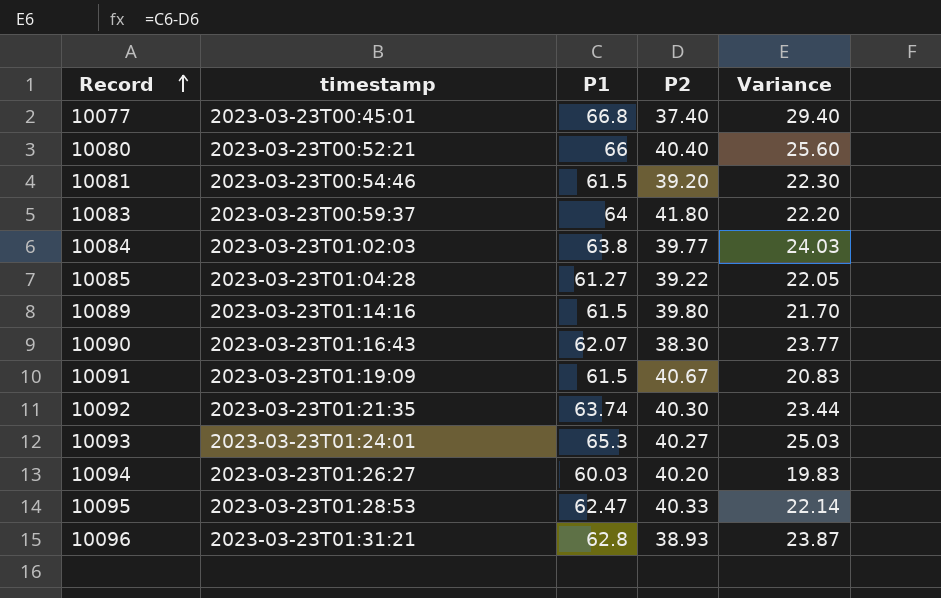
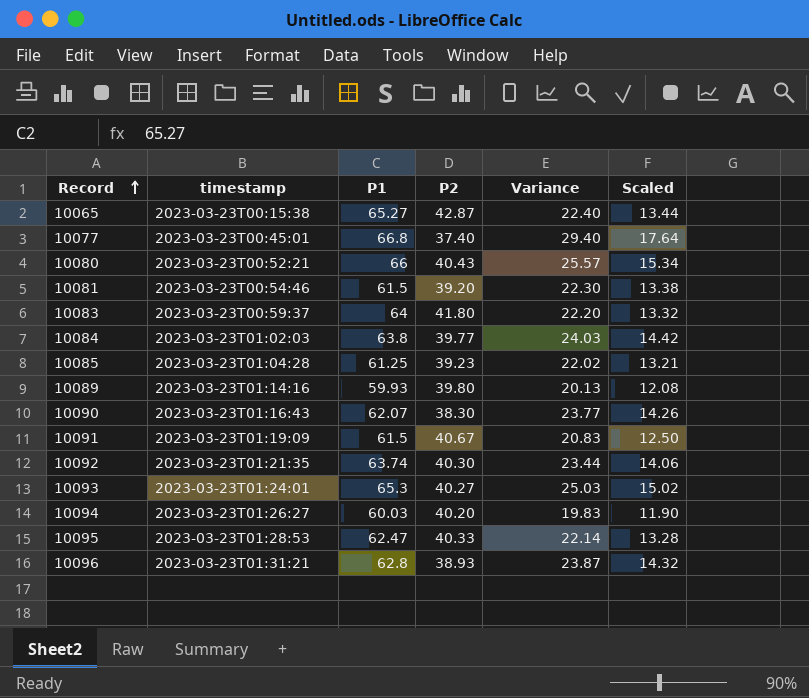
column Scaled | formula: none -> [Variance] * 0.6
row 10065: none -> 2023-03-23T00:15:38 | 65.27 | 42.87 | 22.40 | 13.44
10080 | P2: 40.40 -> 40.43
10080 | Variance: 25.60 -> 25.57
10085 | P1: 61.27 -> 61.25
10085 | P2: 39.22 -> 39.23
10085 | Variance: 22.05 -> 22.02
10089 | P1: 61.5 -> 59.93
10089 | Variance: 21.70 -> 20.13

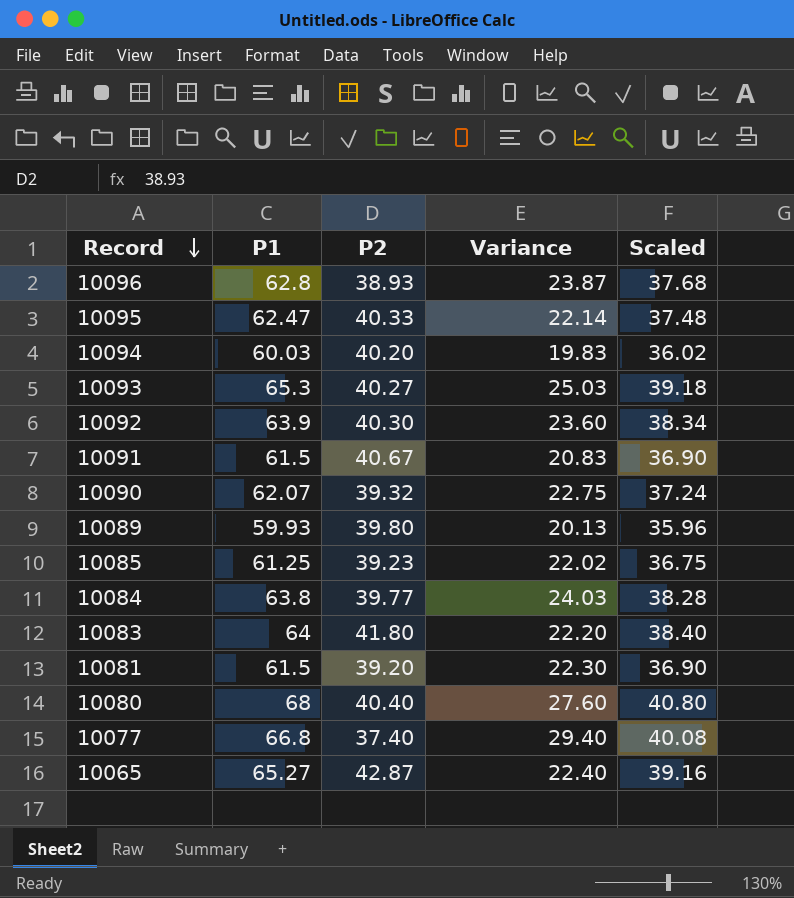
row order: Record ascending -> Record descending
column timestamp | position: 2 -> none
column Scaled | formula: [Variance] * 0.6 -> [P1] * 0.6
10092 | P1: 63.74 -> 63.9
10092 | Variance: 23.44 -> 23.60
10090 | P2: 38.30 -> 39.32
10090 | Variance: 23.77 -> 22.75
10080 | P1: 66 -> 68
10080 | P2: 40.43 -> 40.40
10080 | Variance: 25.57 -> 27.60

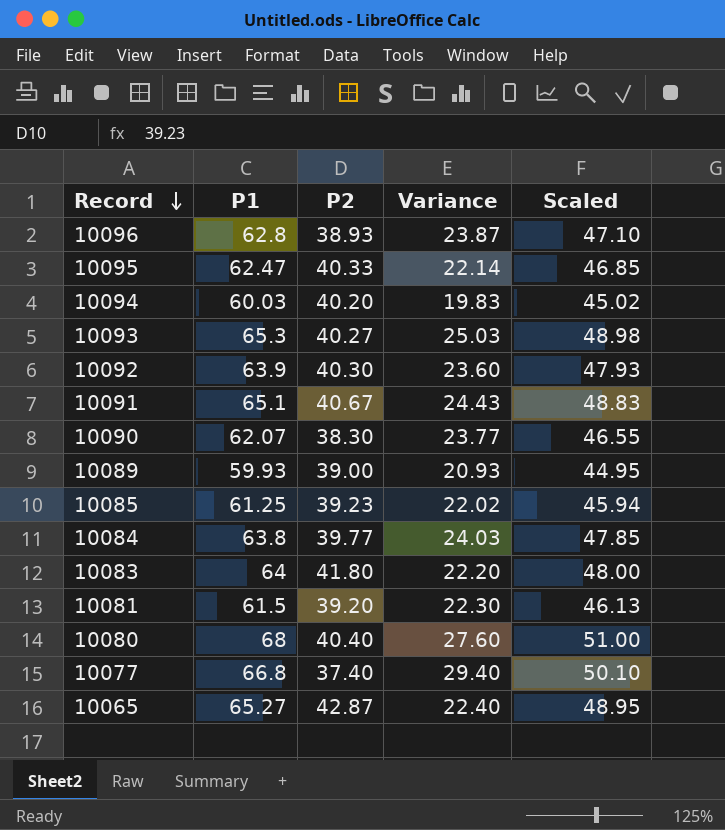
column Scaled | formula: [P1] * 0.6 -> [P1] * 0.75
10091 | P1: 61.5 -> 65.1
10091 | Variance: 20.83 -> 24.43
10090 | P2: 39.32 -> 38.30
10090 | Variance: 22.75 -> 23.77
10089 | P2: 39.80 -> 39.00
10089 | Variance: 20.13 -> 20.93

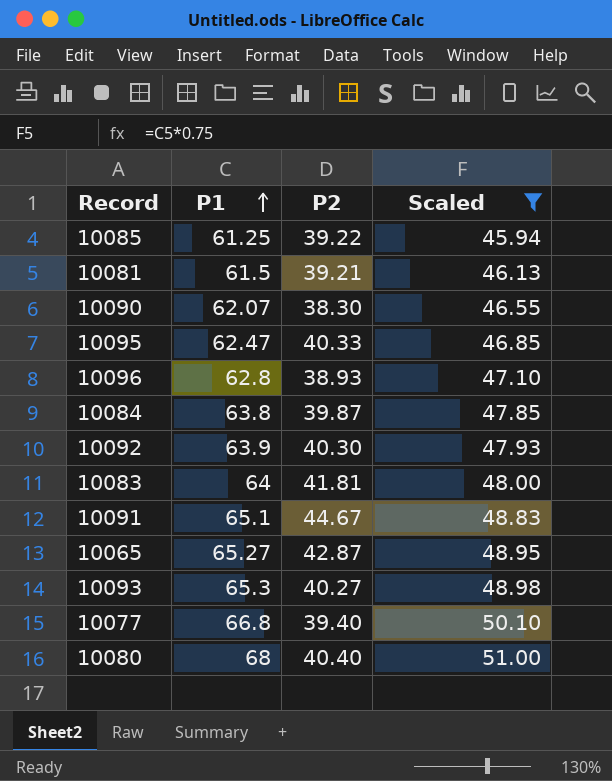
filter: none -> Scaled >= 45.94
row order: Record descending -> P1 ascending
column Variance | formula: [P1] - [P2] -> none
10085 | P2: 39.23 -> 39.22
10081 | P2: 39.20 -> 39.21
10084 | P2: 39.77 -> 39.87
10083 | P2: 41.80 -> 41.81
10091 | P2: 40.67 -> 44.67
10077 | P2: 37.40 -> 39.40

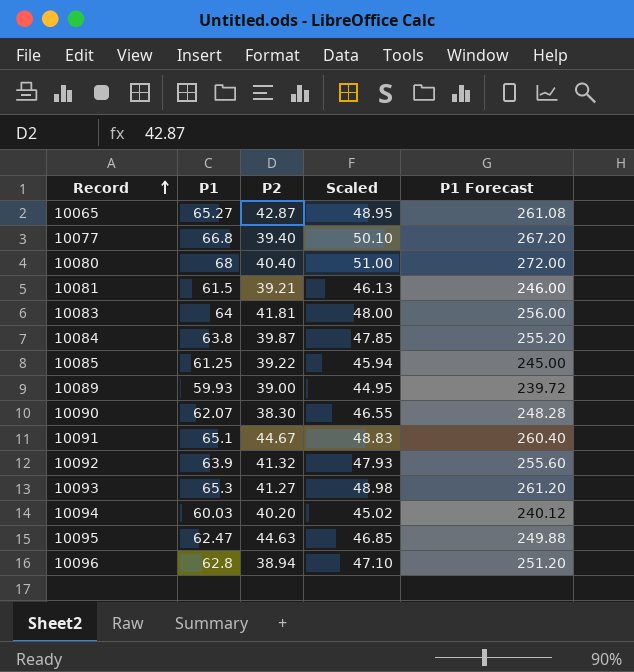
filter: Scaled >= 45.94 -> none
row order: P1 ascending -> Record ascending
column P1 Forecast | formula: none -> [P1] * 4
10092 | P2: 40.30 -> 41.32
10093 | P2: 40.27 -> 41.27
10095 | P2: 40.33 -> 44.63
10096 | P2: 38.93 -> 38.94

